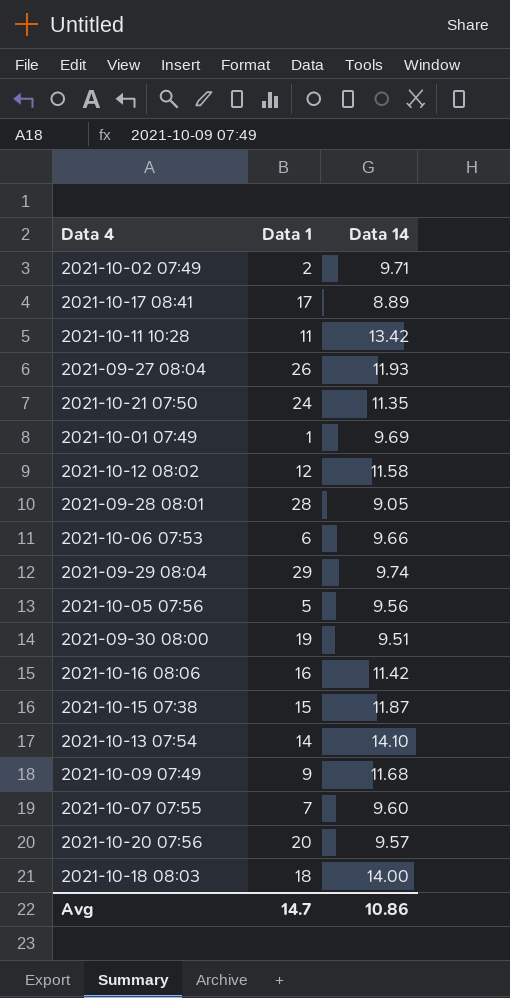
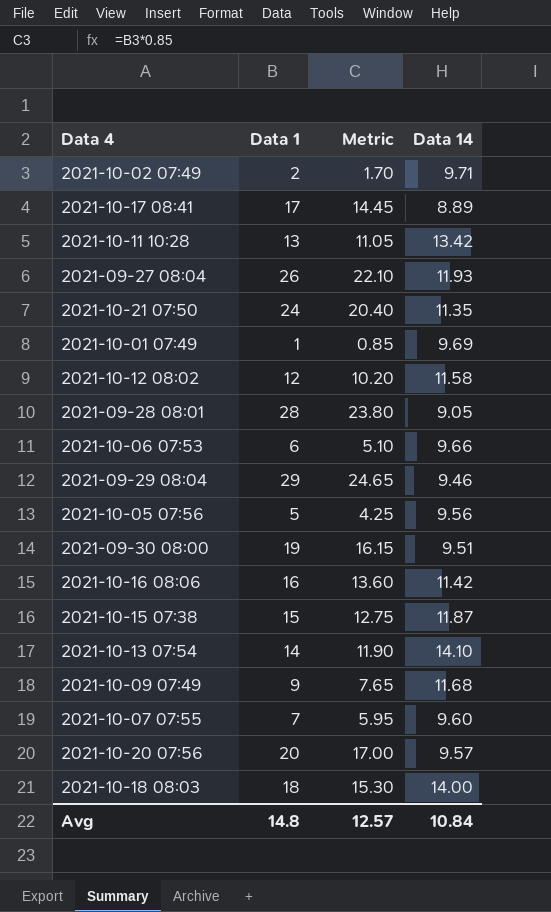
column Metric | formula: none -> [Data 1] * 0.85
2021-10-11 10:28 | Data 1: 11 -> 13
2021-09-29 08:04 | Data 14: 9.74 -> 9.46
Avg | Data 1: 14.7 -> 14.8
Avg | Data 14: 10.86 -> 10.84

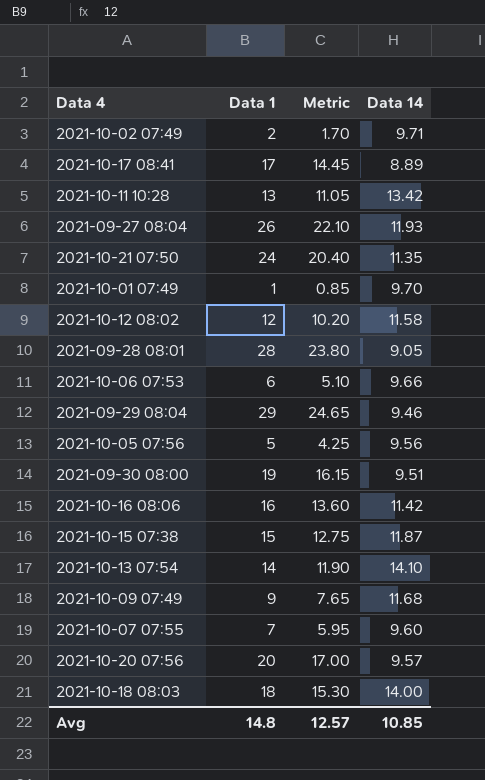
2021-10-01 07:49 | Data 14: 9.69 -> 9.70
Avg | Data 14: 10.84 -> 10.85

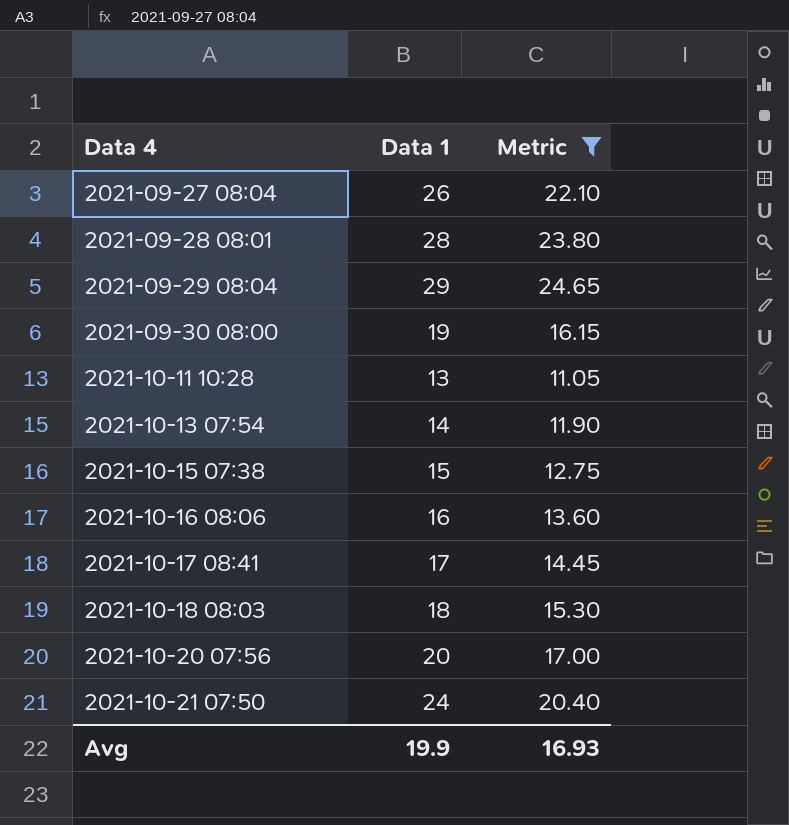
filter: none -> Metric >= 11.05
row order: none -> Data 4 ascending
column Data 14 | position: 4 -> none
Avg | Data 1: 14.8 -> 19.9
Avg | Metric: 12.57 -> 16.93

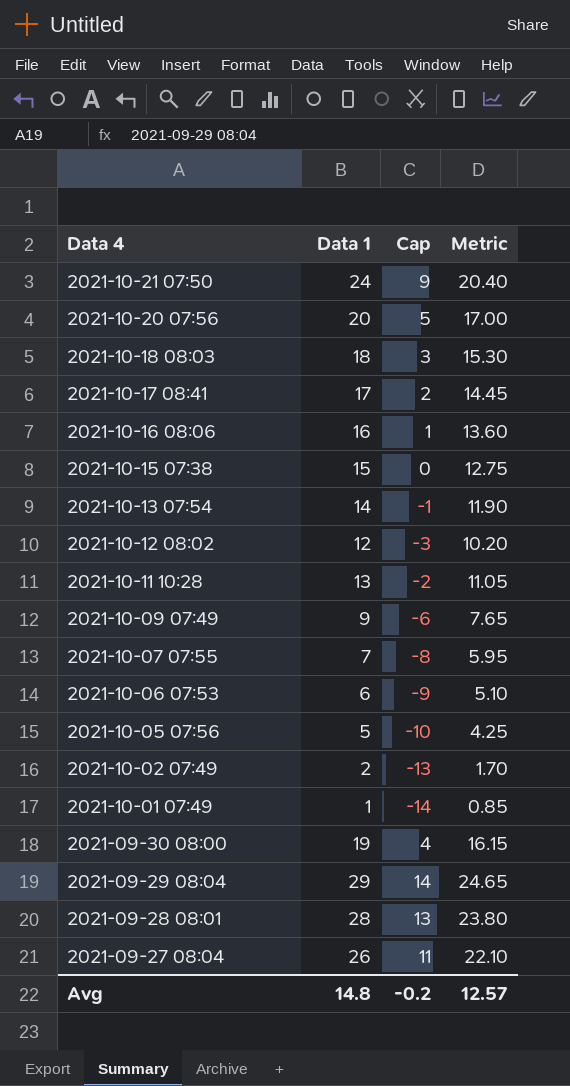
filter: Metric >= 11.05 -> none
row order: Data 4 ascending -> Data 4 descending
column Cap | formula: none -> [Data 1] - 15
Avg | Data 1: 19.9 -> 14.8
Avg | Metric: 16.93 -> 12.57

